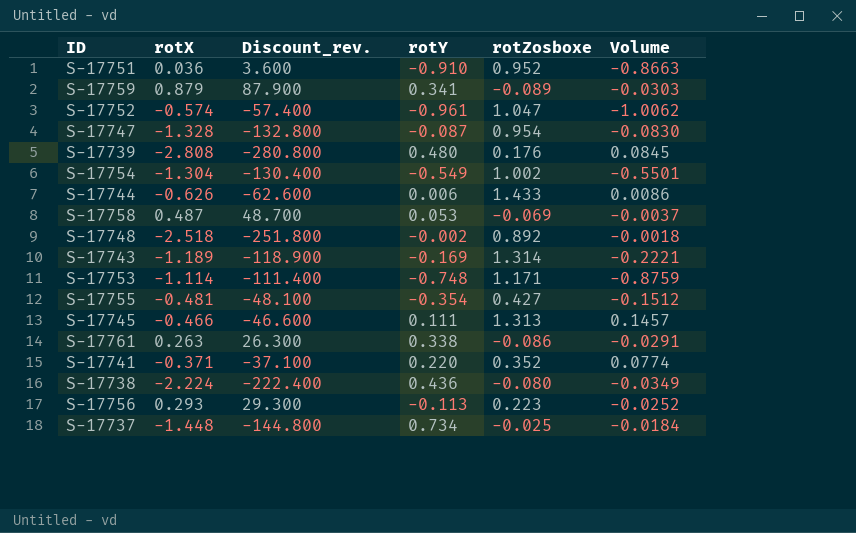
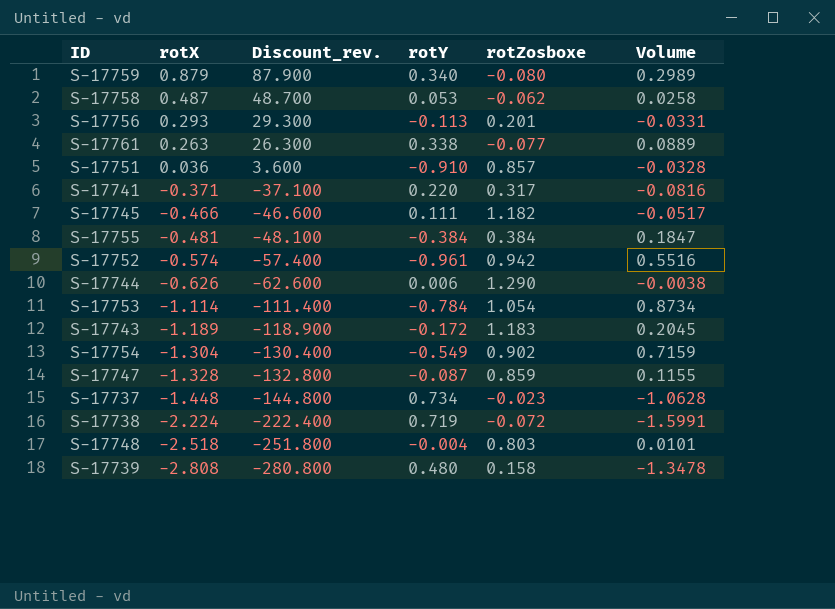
row order: none -> rotX descending
column Volume | formula: [rotY] * [rotZosboxe] -> [rotX] * [rotY]
S-17759 | rotY: 0.341 -> 0.340
S-17759 | rotZosboxe: -0.089 -> -0.080
S-17758 | rotZosboxe: -0.069 -> -0.062
S-17756 | rotZosboxe: 0.223 -> 0.201
S-17761 | rotZosboxe: -0.086 -> -0.077
S-17751 | rotZosboxe: 0.952 -> 0.857
S-17741 | rotZosboxe: 0.352 -> 0.317
S-17745 | rotZosboxe: 1.313 -> 1.182
S-17755 | rotY: -0.354 -> -0.384
S-17755 | rotZosboxe: 0.427 -> 0.384
S-17752 | rotZosboxe: 1.047 -> 0.942
S-17744 | rotZosboxe: 1.433 -> 1.290
S-17753 | rotY: -0.748 -> -0.784
S-17753 | rotZosboxe: 1.171 -> 1.054
S-17743 | rotY: -0.169 -> -0.172
S-17743 | rotZosboxe: 1.314 -> 1.183
S-17754 | rotZosboxe: 1.002 -> 0.902
S-17747 | rotZosboxe: 0.954 -> 0.859
S-17737 | rotZosboxe: -0.025 -> -0.023
S-17738 | rotY: 0.436 -> 0.719
S-17738 | rotZosboxe: -0.080 -> -0.072
S-17748 | rotY: -0.002 -> -0.004
S-17748 | rotZosboxe: 0.892 -> 0.803
S-17739 | rotZosboxe: 0.176 -> 0.158

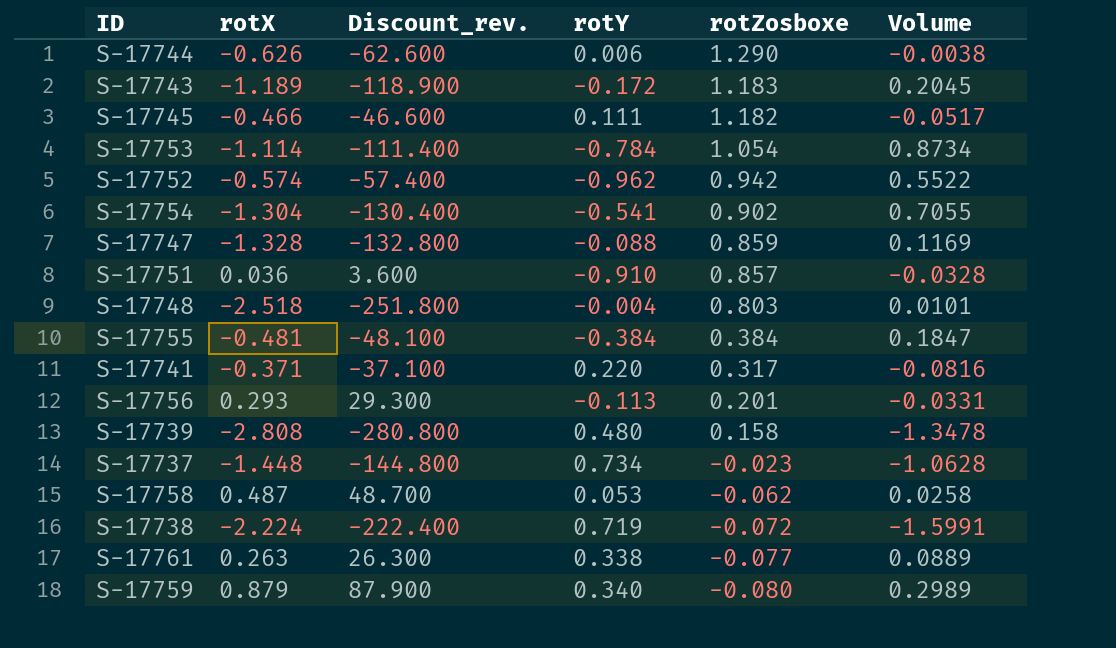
row order: rotX descending -> rotZosboxe descending
S-17752 | rotY: -0.961 -> -0.962
S-17752 | Volume: 0.5516 -> 0.5522
S-17754 | rotY: -0.549 -> -0.541
S-17754 | Volume: 0.7159 -> 0.7055
S-17747 | rotY: -0.087 -> -0.088
S-17747 | Volume: 0.1155 -> 0.1169

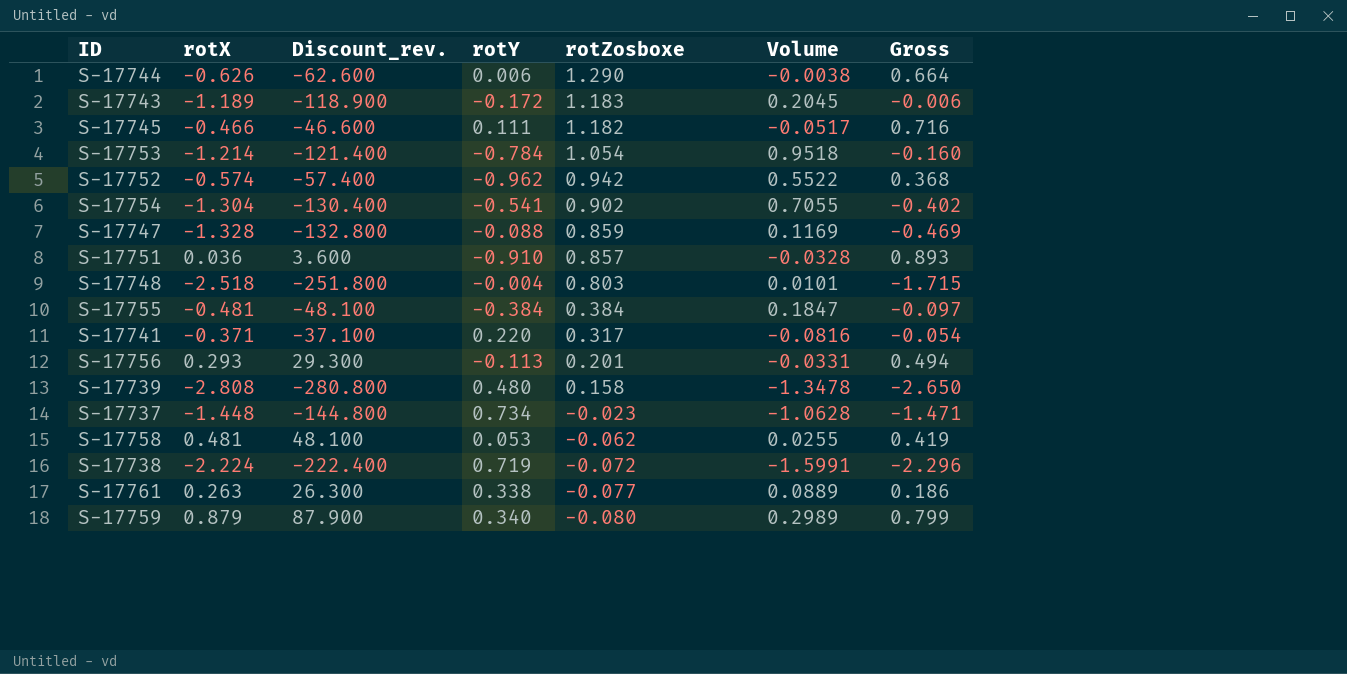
column Gross | formula: none -> [rotX] + [rotZosboxe]
S-17753 | rotX: -1.114 -> -1.214
S-17753 | Discount_rev.: -111.400 -> -121.400
S-17753 | Volume: 0.8734 -> 0.9518
S-17758 | rotX: 0.487 -> 0.481
S-17758 | Discount_rev.: 48.700 -> 48.100
S-17758 | Volume: 0.0258 -> 0.0255

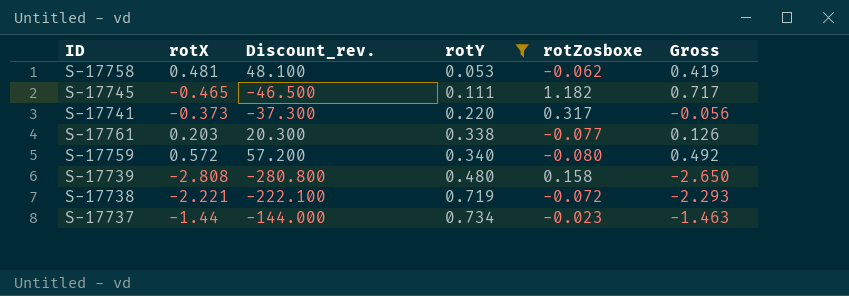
filter: none -> rotY >= 0.053
row order: rotZosboxe descending -> rotY ascending
column Volume | formula: [rotX] * [rotY] -> none
S-17745 | rotX: -0.466 -> -0.465
S-17745 | Discount_rev.: -46.600 -> -46.500
S-17745 | Gross: 0.716 -> 0.717
S-17741 | rotX: -0.371 -> -0.373
S-17741 | Discount_rev.: -37.100 -> -37.300
S-17741 | Gross: -0.054 -> -0.056
S-17761 | rotX: 0.263 -> 0.203
S-17761 | Discount_rev.: 26.300 -> 20.300
S-17761 | Gross: 0.186 -> 0.126
S-17759 | rotX: 0.879 -> 0.572
S-17759 | Discount_rev.: 87.900 -> 57.200
S-17759 | Gross: 0.799 -> 0.492
S-17738 | rotX: -2.224 -> -2.221
S-17738 | Discount_rev.: -222.400 -> -222.100
S-17738 | Gross: -2.296 -> -2.293
S-17737 | rotX: -1.448 -> -1.44
S-17737 | Discount_rev.: -144.800 -> -144.000
S-17737 | Gross: -1.471 -> -1.463

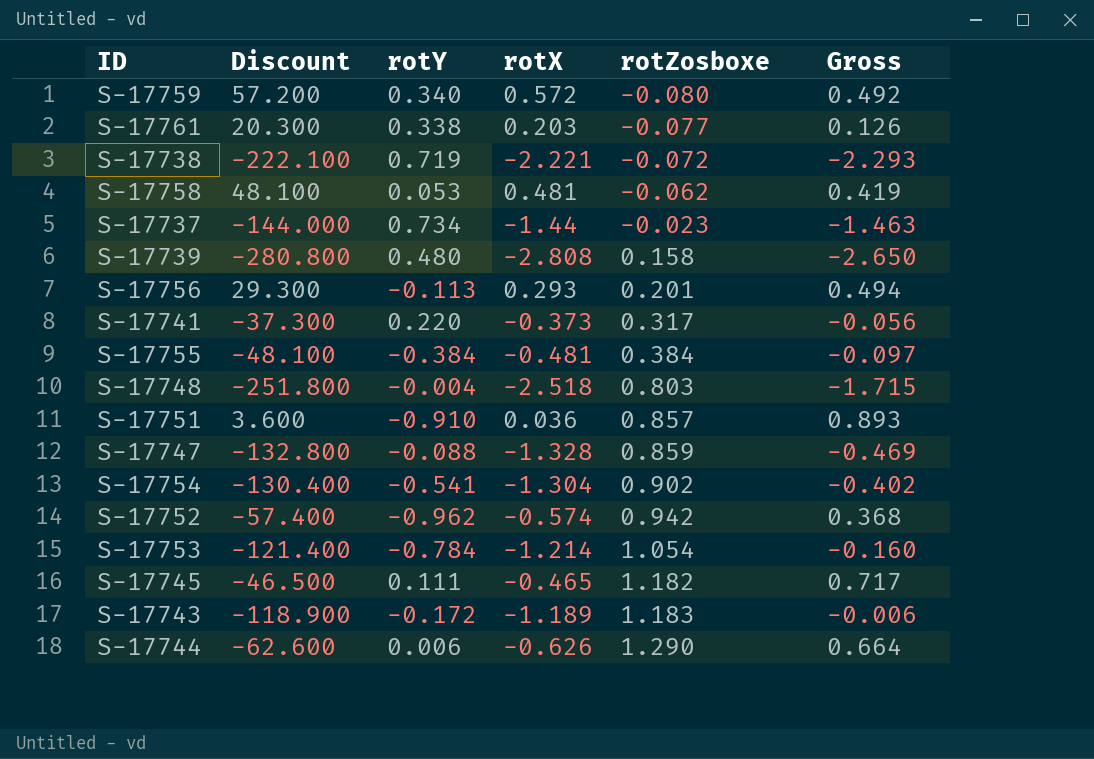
filter: rotY >= 0.053 -> none
row order: rotY ascending -> rotZosboxe ascending
column name: Discount_rev. -> Discount
column rotX | position: 2 -> 4

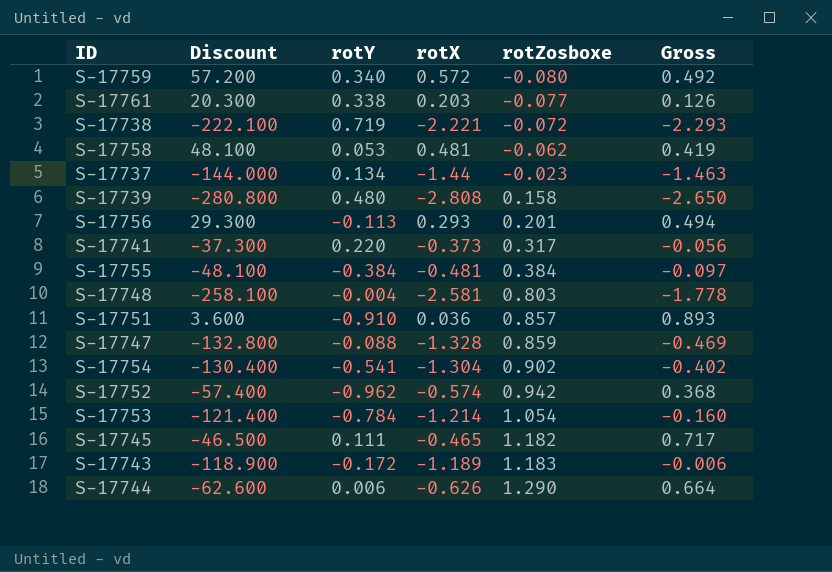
S-17737 | rotY: 0.734 -> 0.134
S-17748 | Discount: -251.800 -> -258.100
S-17748 | rotX: -2.518 -> -2.581
S-17748 | Gross: -1.715 -> -1.778

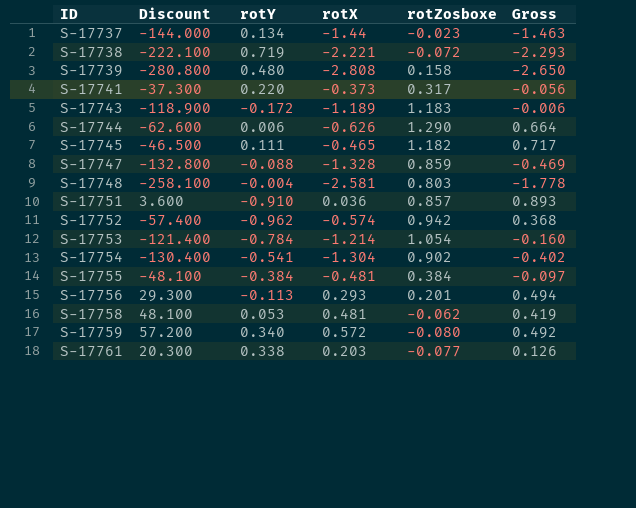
row order: rotZosboxe ascending -> ID ascending

